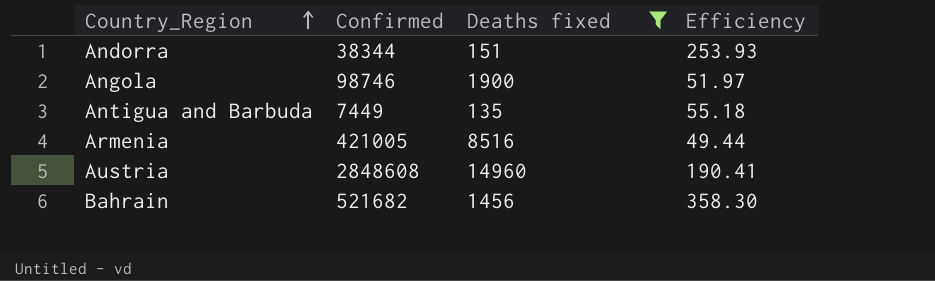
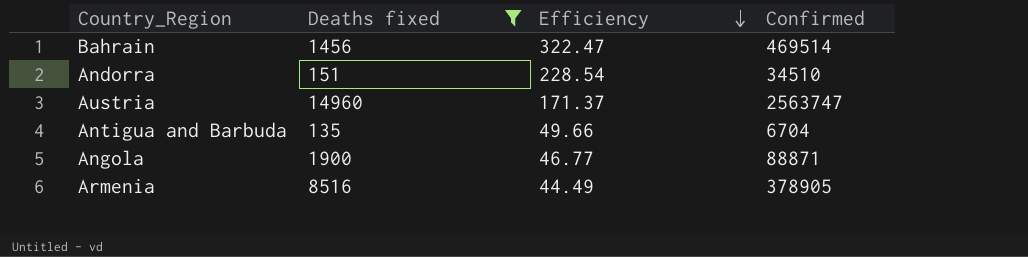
row order: Country_Region ascending -> Efficiency descending
column Confirmed | position: 2 -> 4
Bahrain | Efficiency: 358.30 -> 322.47
Bahrain | Confirmed: 521682 -> 469514
Andorra | Efficiency: 253.93 -> 228.54
Andorra | Confirmed: 38344 -> 34510
Austria | Efficiency: 190.41 -> 171.37
Austria | Confirmed: 2848608 -> 2563747
Antigua and Barbuda | Efficiency: 55.18 -> 49.66
Antigua and Barbuda | Confirmed: 7449 -> 6704
Angola | Efficiency: 51.97 -> 46.77
Angola | Confirmed: 98746 -> 88871
Armenia | Efficiency: 49.44 -> 44.49
Armenia | Confirmed: 421005 -> 378905

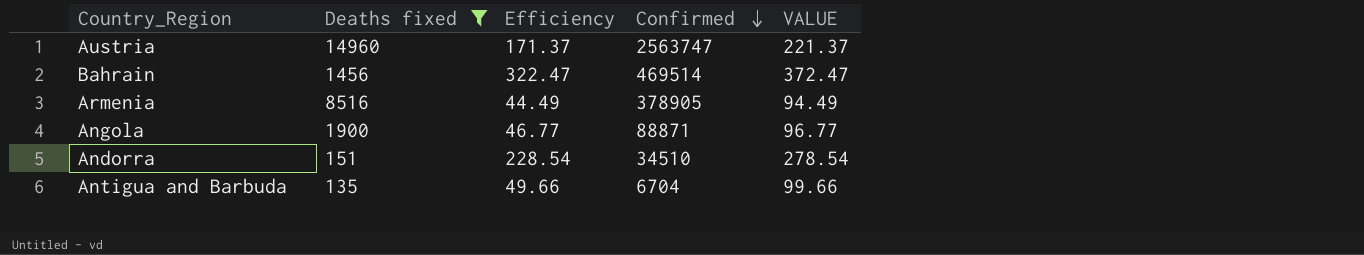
row order: Efficiency descending -> Confirmed descending
column VALUE | formula: none -> [Efficiency] + 50

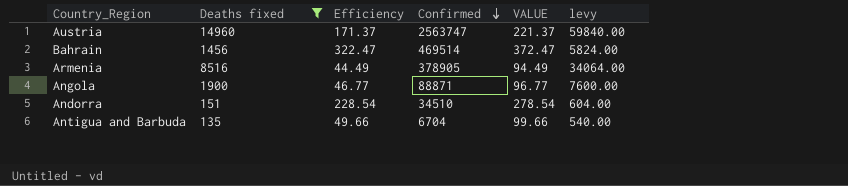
column levy | formula: none -> [Deaths fixed] * 4

